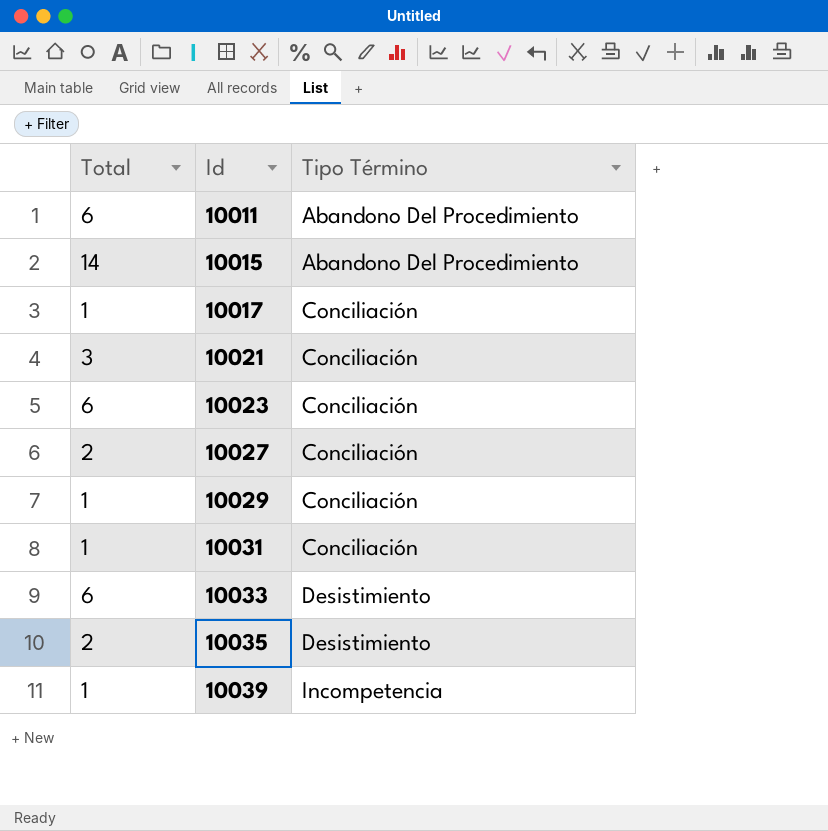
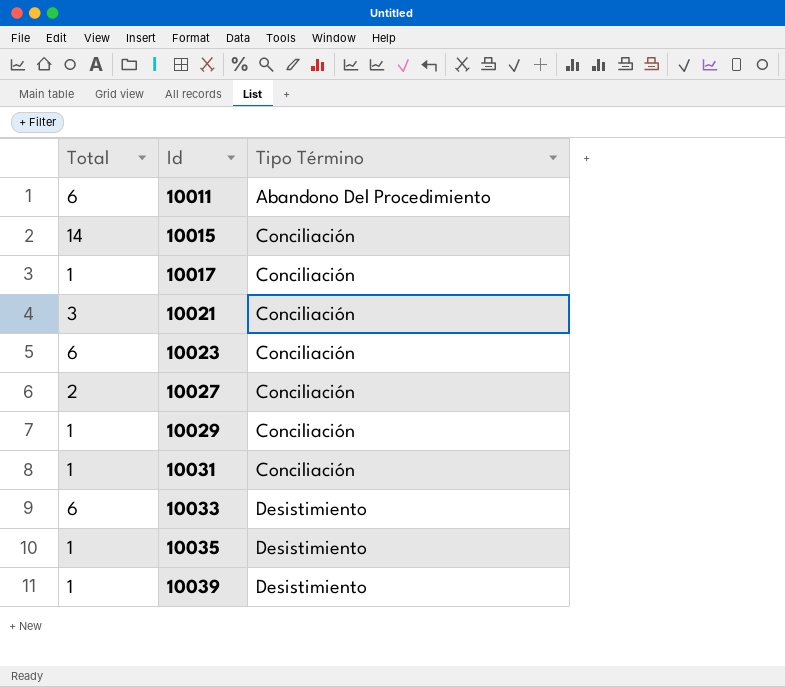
10015 | Tipo Término: Abandono Del Procedimiento -> Conciliación
10035 | Total: 2 -> 1
10039 | Tipo Término: Incompetencia -> Desistimiento

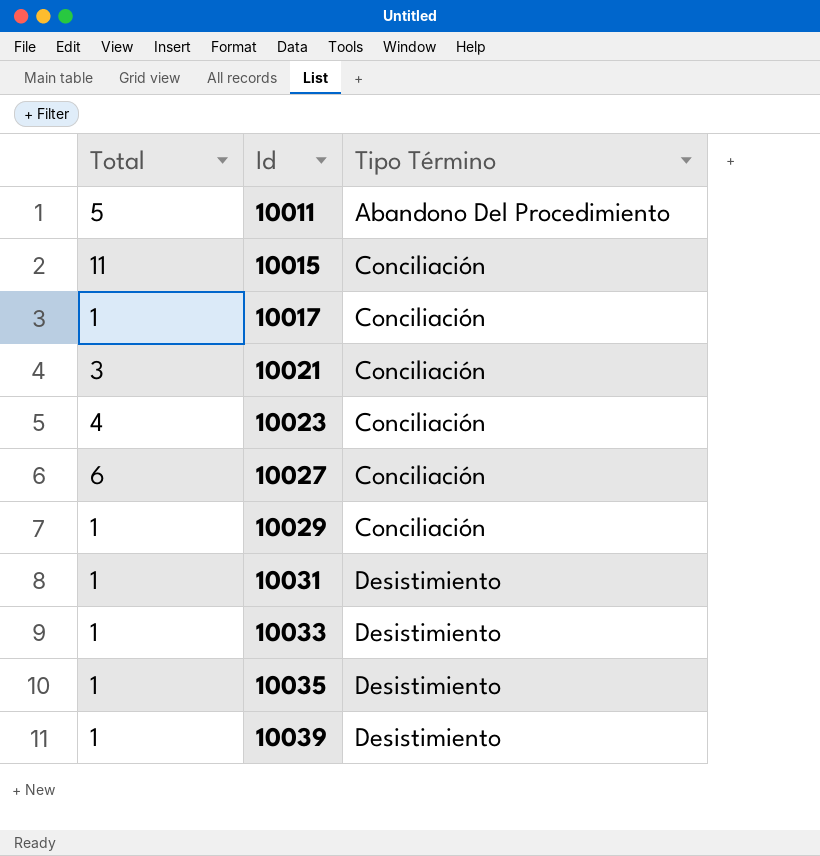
10011 | Total: 6 -> 5
10015 | Total: 14 -> 11
10023 | Total: 6 -> 4
10027 | Total: 2 -> 6
10031 | Tipo Término: Conciliación -> Desistimiento
10033 | Total: 6 -> 1

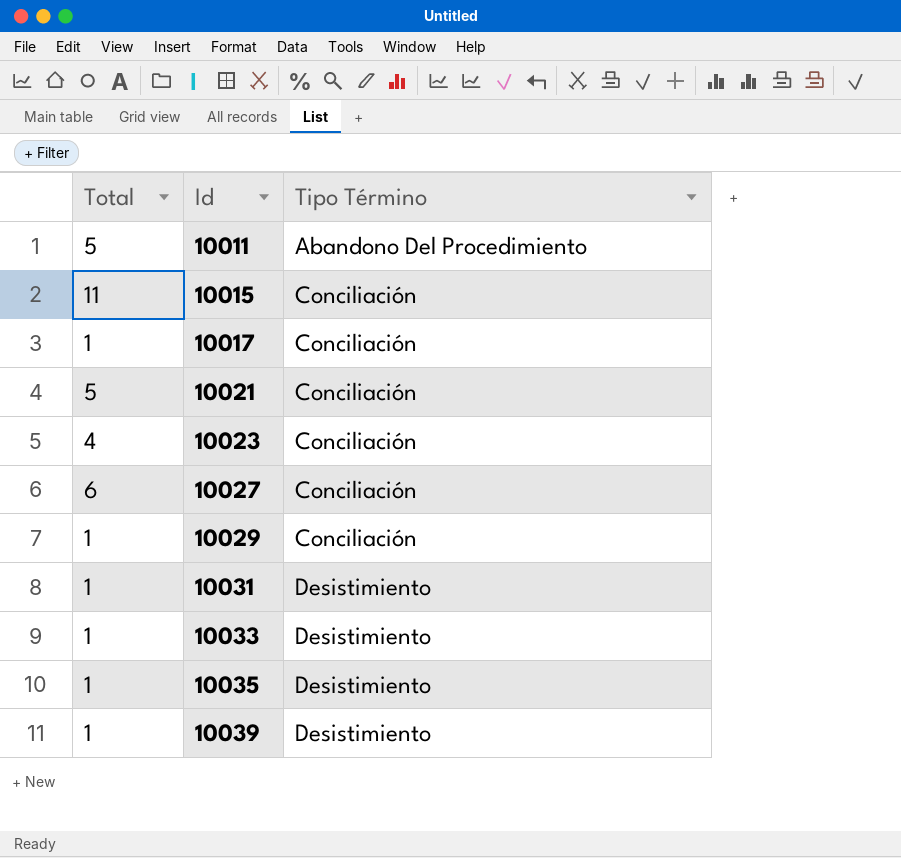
10021 | Total: 3 -> 5

